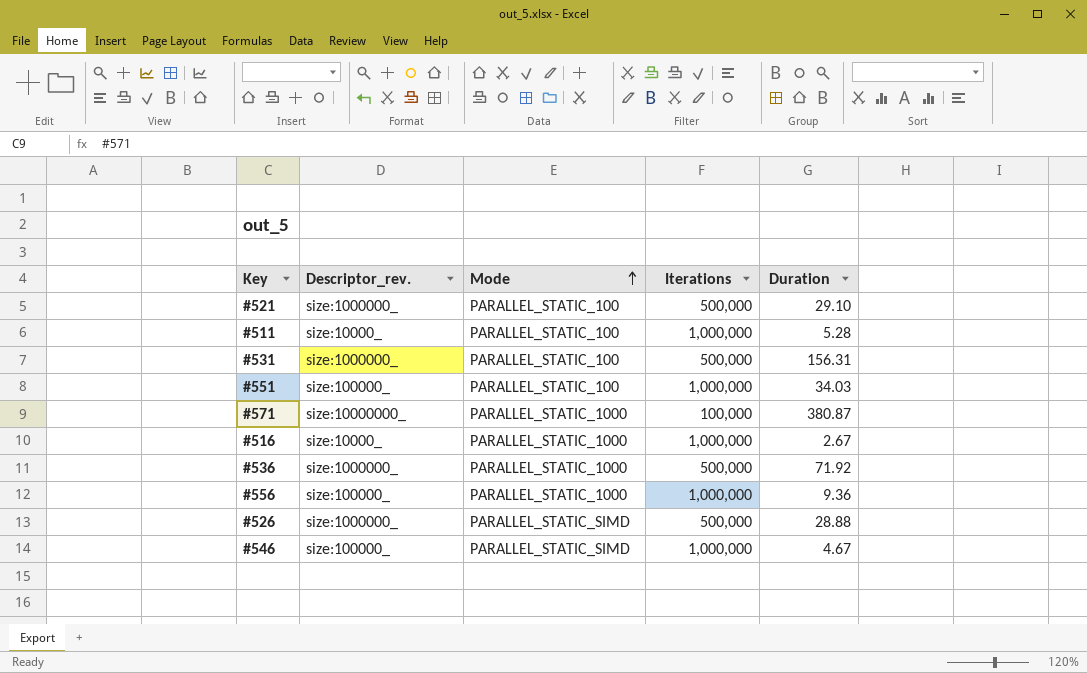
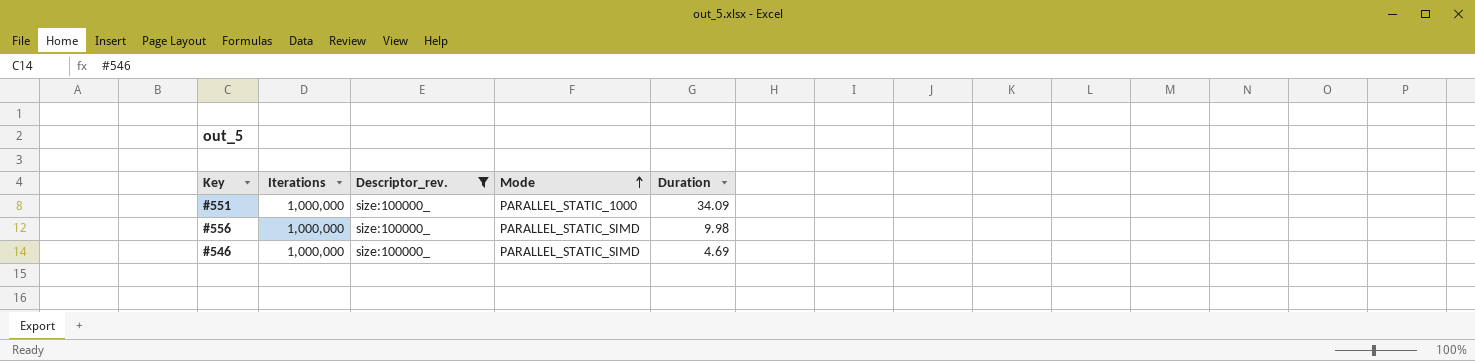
filter: none -> Descriptor_rev. = size:100000_
column Iterations | position: 4 -> 2
#551 | Mode: PARALLEL_STATIC_100 -> PARALLEL_STATIC_1000
#551 | Duration: 34.03 -> 34.09
#556 | Mode: PARALLEL_STATIC_1000 -> PARALLEL_STATIC_SIMD
#556 | Duration: 9.36 -> 9.98
#546 | Duration: 4.67 -> 4.69

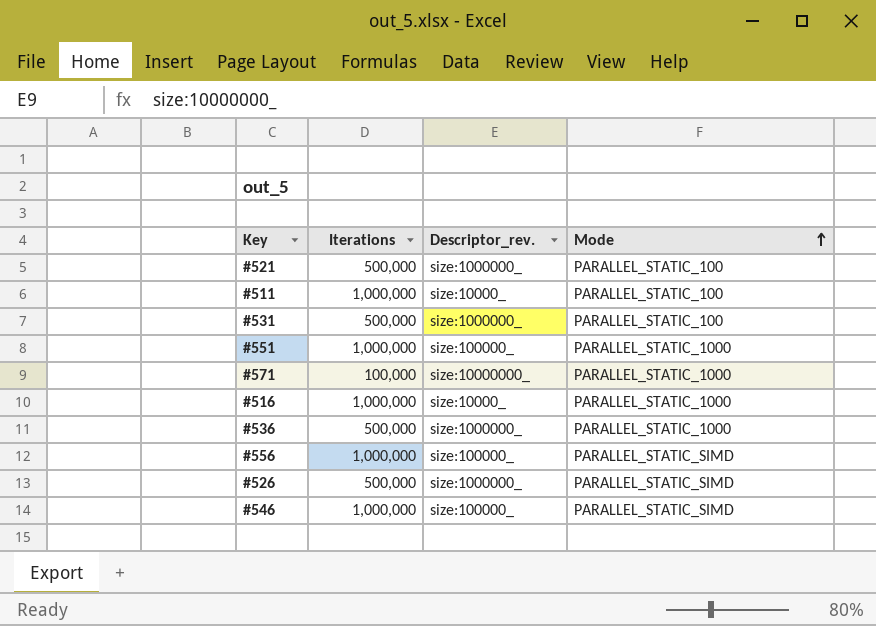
filter: Descriptor_rev. = size:100000_ -> none
column Duration | position: 5 -> none

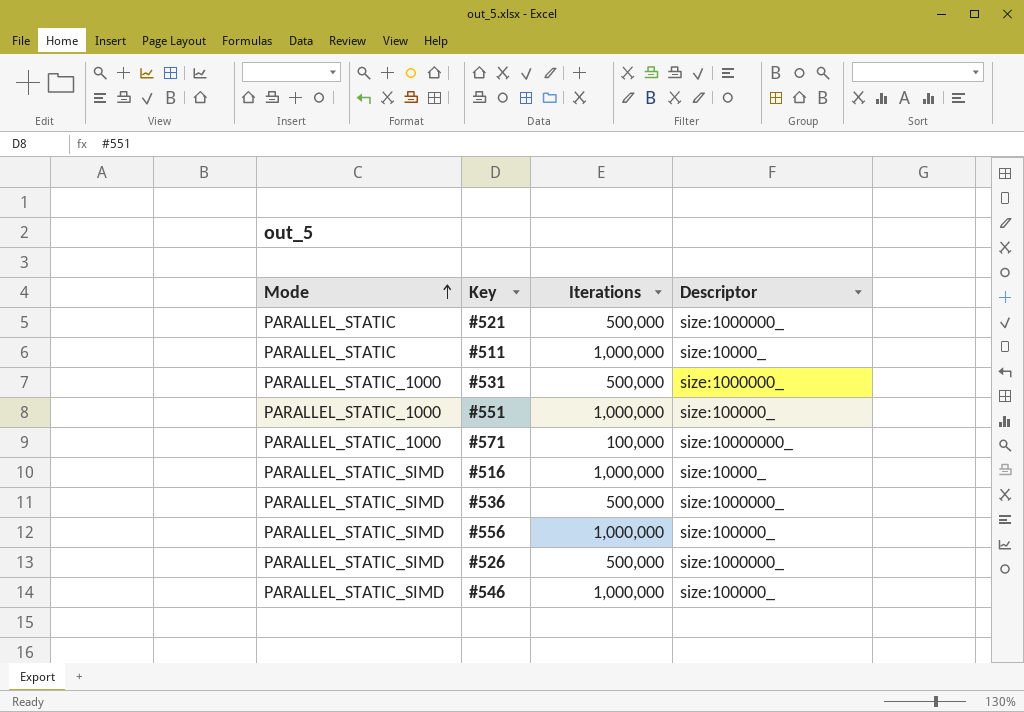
column Mode | position: 4 -> 1
column name: Descriptor_rev. -> Descriptor
#521 | Mode: PARALLEL_STATIC_100 -> PARALLEL_STATIC
#511 | Mode: PARALLEL_STATIC_100 -> PARALLEL_STATIC
#531 | Mode: PARALLEL_STATIC_100 -> PARALLEL_STATIC_1000
#516 | Mode: PARALLEL_STATIC_1000 -> PARALLEL_STATIC_SIMD
#536 | Mode: PARALLEL_STATIC_1000 -> PARALLEL_STATIC_SIMD

